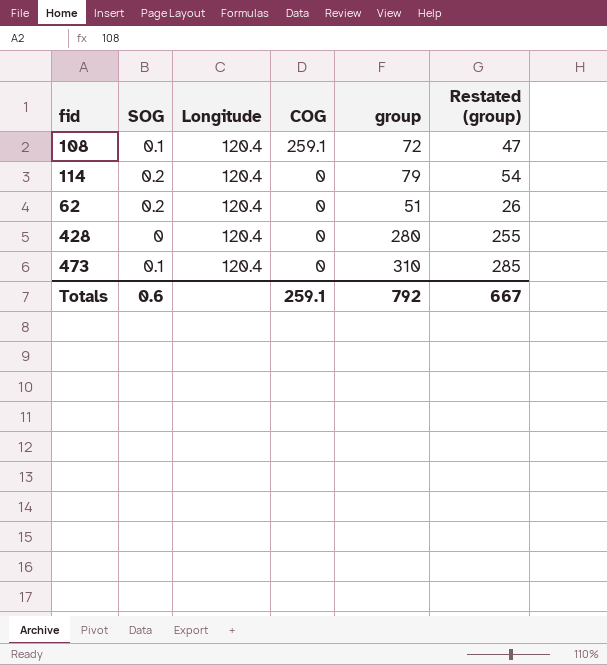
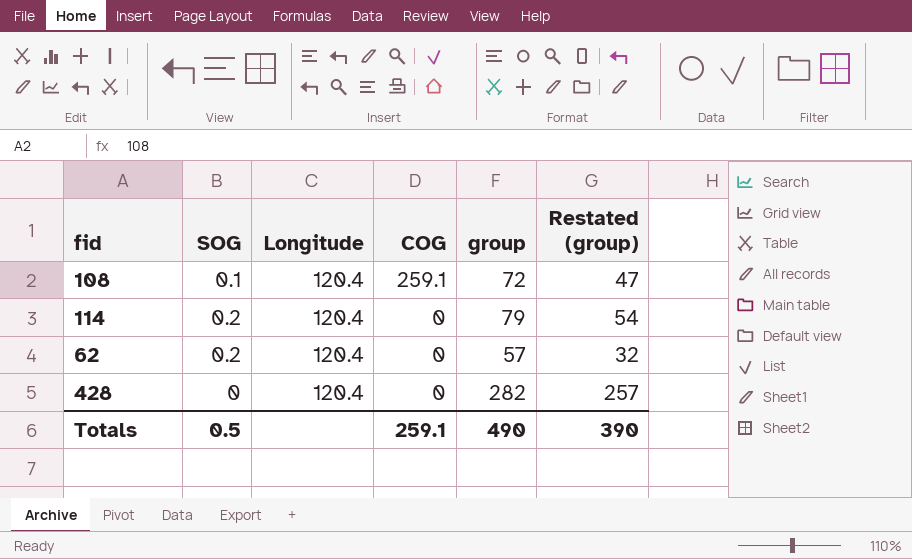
row 473: 0.1 | 120.4 | 0 | 310 | 285 -> none
62 | group: 51 -> 57
62 | Restated (group): 26 -> 32
428 | group: 280 -> 282
428 | Restated (group): 255 -> 257
Totals | SOG: 0.6 -> 0.5
Totals | group: 792 -> 490
Totals | Restated (group): 667 -> 390

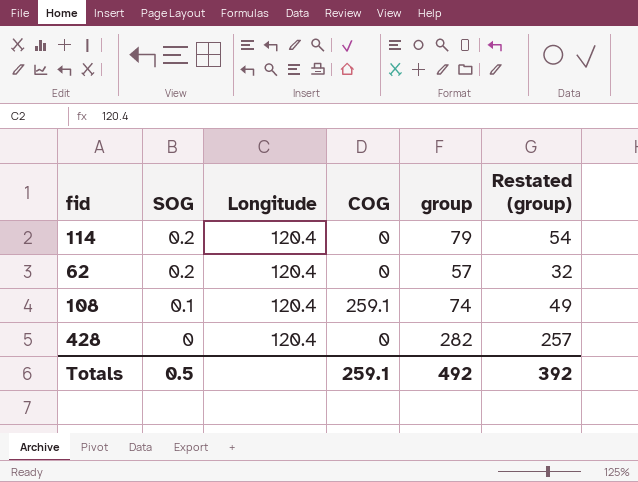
row order: COG descending -> SOG descending
108 | group: 72 -> 74
108 | Restated (group): 47 -> 49
Totals | group: 490 -> 492
Totals | Restated (group): 390 -> 392

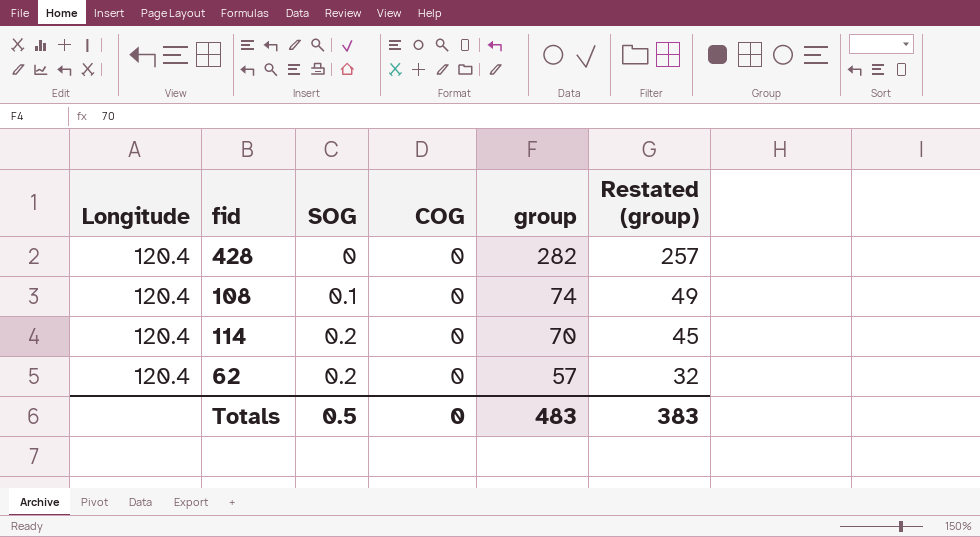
row order: SOG descending -> SOG ascending
column Longitude | position: 3 -> 1
108 | COG: 259.1 -> 0
114 | group: 79 -> 70
114 | Restated (group): 54 -> 45
Totals | COG: 259.1 -> 0
Totals | group: 492 -> 483
Totals | Restated (group): 392 -> 383

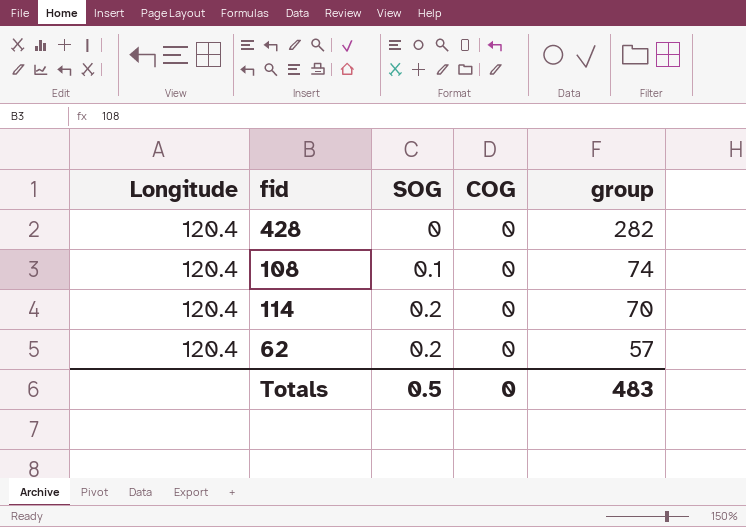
column Restated (group) | formula: [group] - 25 -> none

